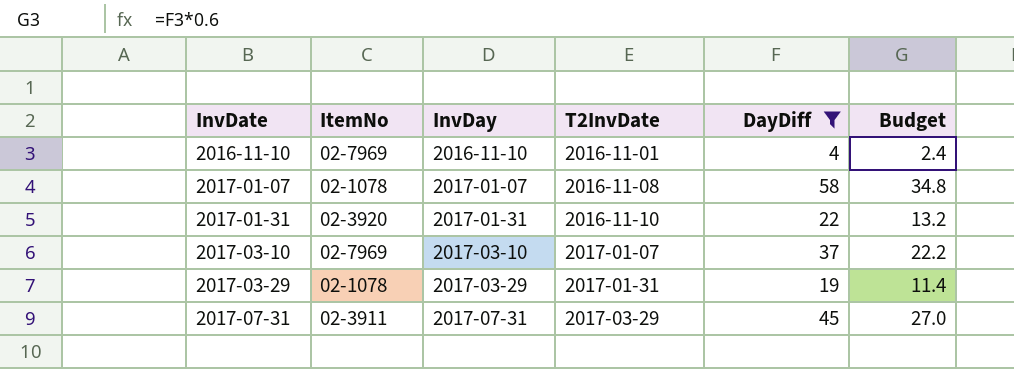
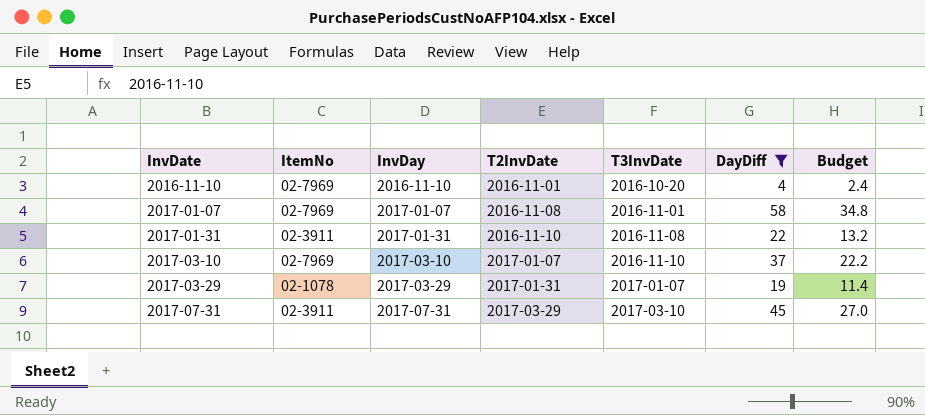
column T3InvDate | position: none -> 5
2017-01-07 | ItemNo: 02-1078 -> 02-7969
2017-01-31 | ItemNo: 02-3920 -> 02-3911

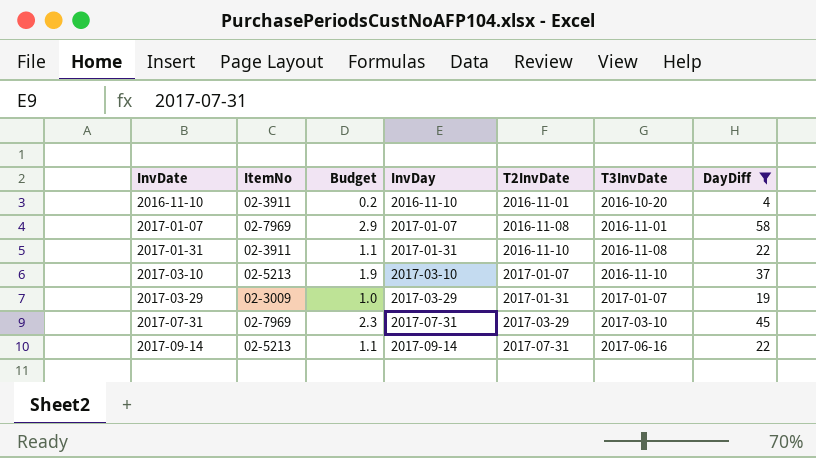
column Budget | formula: [DayDiff] * 0.6 -> [DayDiff] * 0.05
column Budget | position: 7 -> 3
2016-11-10 | ItemNo: 02-7969 -> 02-3911
2017-03-10 | ItemNo: 02-7969 -> 02-5213
2017-03-29 | ItemNo: 02-1078 -> 02-3009
2017-07-31 | ItemNo: 02-3911 -> 02-7969
row 2017-09-14: none -> 02-5213 | 1.1 | 2017-09-14 | 2017-07-31 | 2017-06-16 | 22

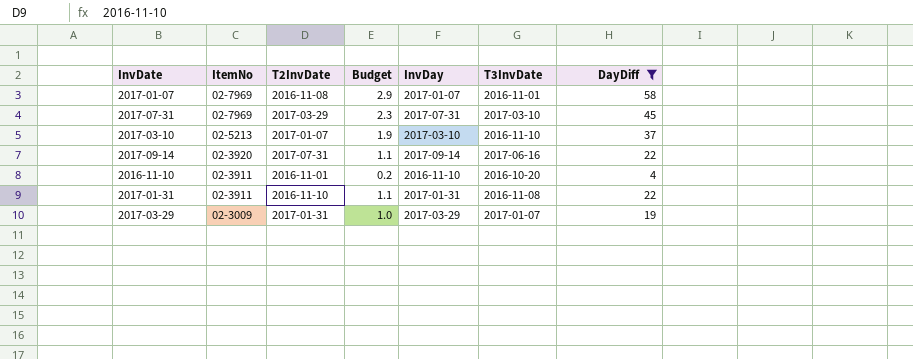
row order: InvDate ascending -> ItemNo descending
column T2InvDate | position: 5 -> 3
2017-09-14 | ItemNo: 02-5213 -> 02-3920

